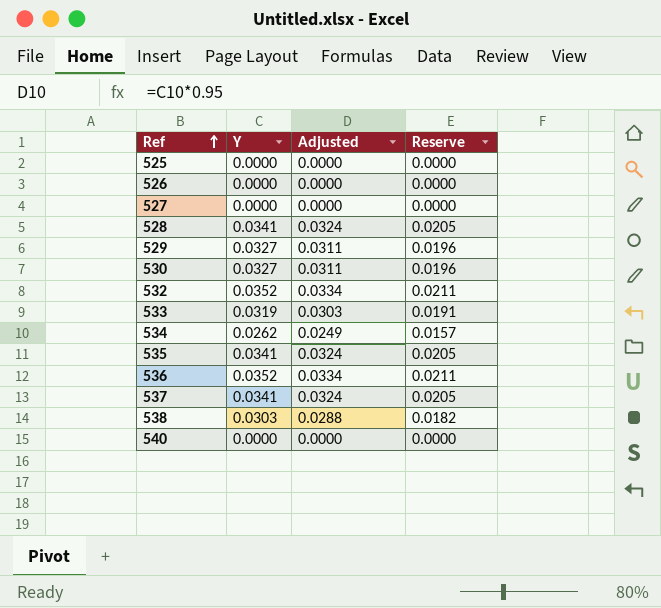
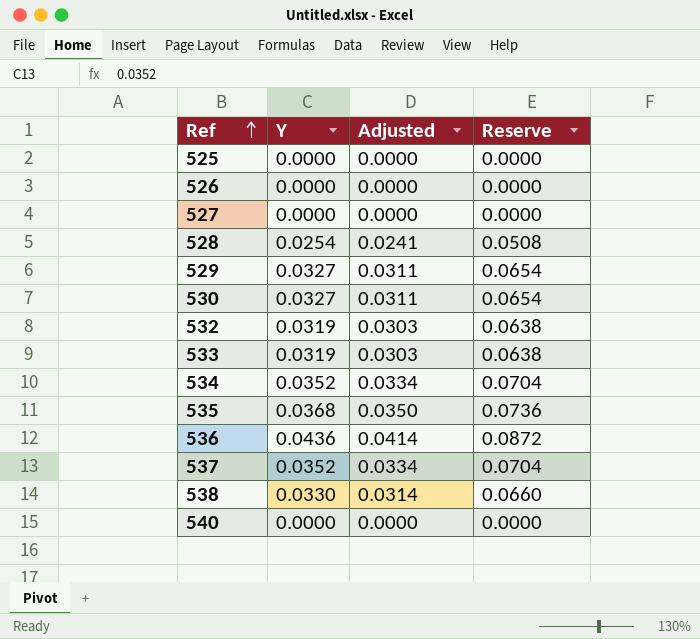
column Reserve | formula: [Y] * 0.6 -> [Y] * 2
528 | Y: 0.0341 -> 0.0254
528 | Adjusted: 0.0324 -> 0.0241
532 | Y: 0.0352 -> 0.0319
532 | Adjusted: 0.0334 -> 0.0303
534 | Y: 0.0262 -> 0.0352
534 | Adjusted: 0.0249 -> 0.0334
535 | Y: 0.0341 -> 0.0368
535 | Adjusted: 0.0324 -> 0.0350
536 | Y: 0.0352 -> 0.0436
536 | Adjusted: 0.0334 -> 0.0414
537 | Y: 0.0341 -> 0.0352
537 | Adjusted: 0.0324 -> 0.0334
538 | Y: 0.0303 -> 0.0330
538 | Adjusted: 0.0288 -> 0.0314

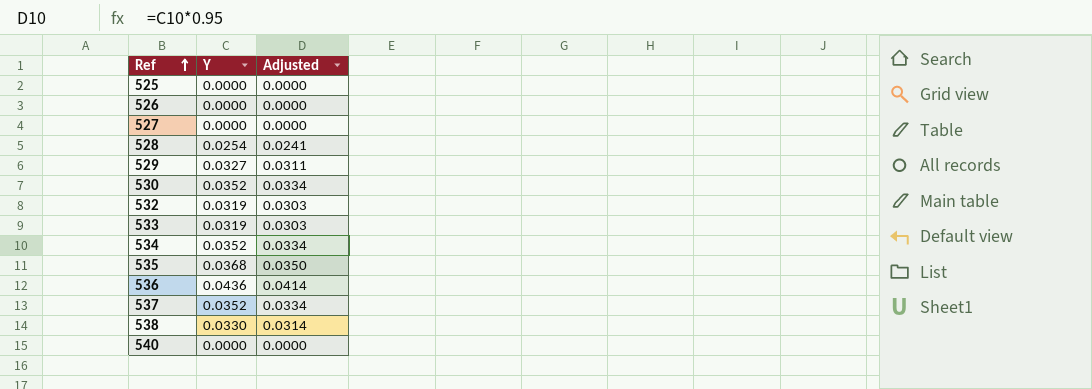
column Reserve | formula: [Y] * 2 -> none
530 | Y: 0.0327 -> 0.0352
530 | Adjusted: 0.0311 -> 0.0334

